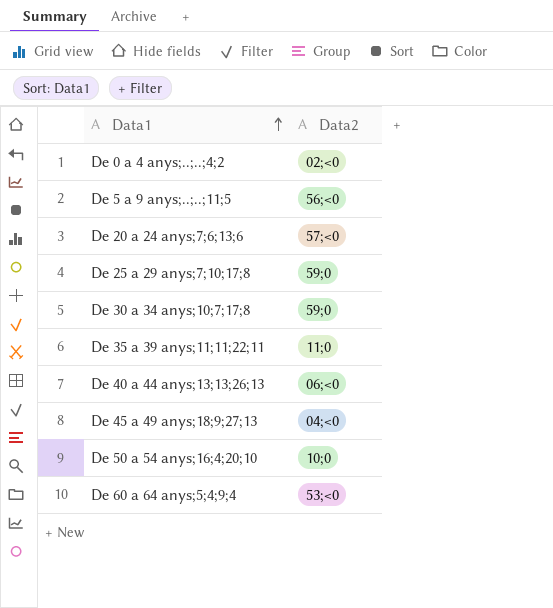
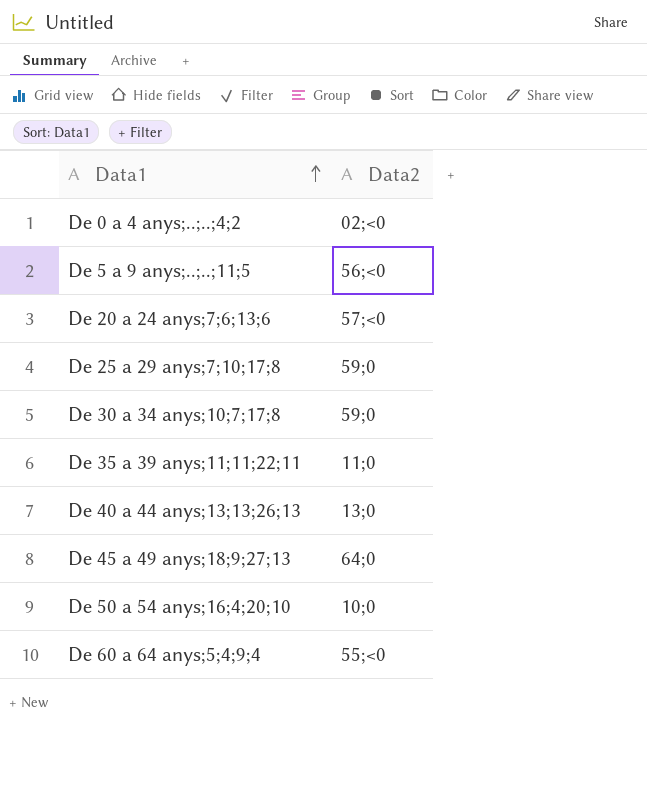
De 40 a 44 anys;13;13;26;13 | Data2: 06;<0 -> 13;0
De 45 a 49 anys;18;9;27;13 | Data2: 04;<0 -> 64;0
De 60 a 64 anys;5;4;9;4 | Data2: 53;<0 -> 55;<0

